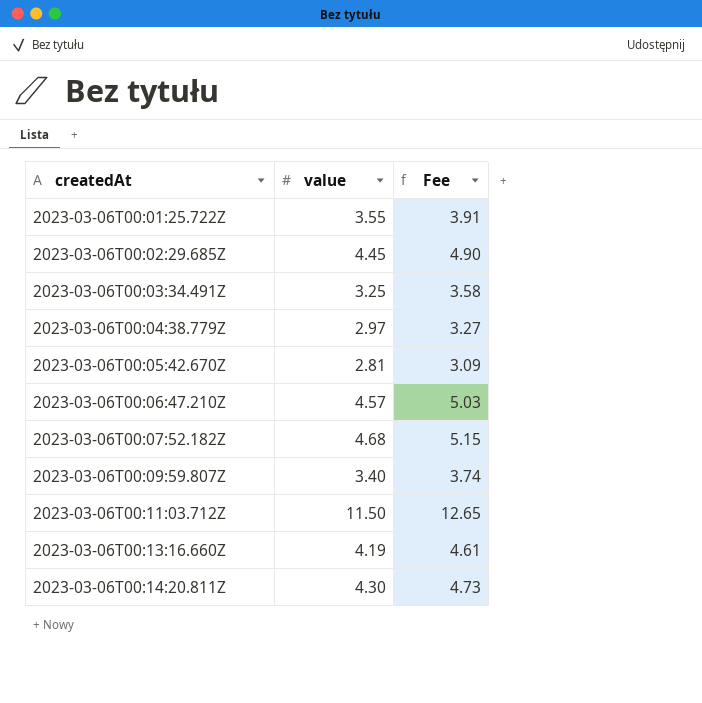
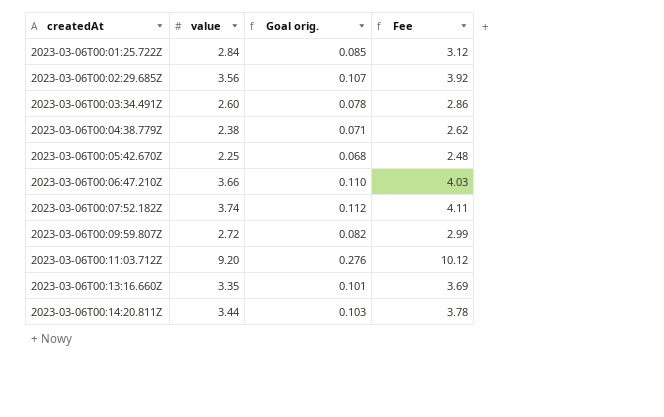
column Goal orig. | formula: none -> [value] * 0.03
2023-03-06T00:01:25.722Z | value: 3.55 -> 2.84
2023-03-06T00:01:25.722Z | Fee: 3.91 -> 3.12
2023-03-06T00:02:29.685Z | value: 4.45 -> 3.56
2023-03-06T00:02:29.685Z | Fee: 4.90 -> 3.92
2023-03-06T00:03:34.491Z | value: 3.25 -> 2.60
2023-03-06T00:03:34.491Z | Fee: 3.58 -> 2.86
2023-03-06T00:04:38.779Z | value: 2.97 -> 2.38
2023-03-06T00:04:38.779Z | Fee: 3.27 -> 2.62
2023-03-06T00:05:42.670Z | value: 2.81 -> 2.25
2023-03-06T00:05:42.670Z | Fee: 3.09 -> 2.48
2023-03-06T00:06:47.210Z | value: 4.57 -> 3.66
2023-03-06T00:06:47.210Z | Fee: 5.03 -> 4.03
2023-03-06T00:07:52.182Z | value: 4.68 -> 3.74
2023-03-06T00:07:52.182Z | Fee: 5.15 -> 4.11
2023-03-06T00:09:59.807Z | value: 3.40 -> 2.72
2023-03-06T00:09:59.807Z | Fee: 3.74 -> 2.99
2023-03-06T00:11:03.712Z | value: 11.50 -> 9.20
2023-03-06T00:11:03.712Z | Fee: 12.65 -> 10.12
2023-03-06T00:13:16.660Z | value: 4.19 -> 3.35
2023-03-06T00:13:16.660Z | Fee: 4.61 -> 3.69
2023-03-06T00:14:20.811Z | value: 4.30 -> 3.44
2023-03-06T00:14:20.811Z | Fee: 4.73 -> 3.78

